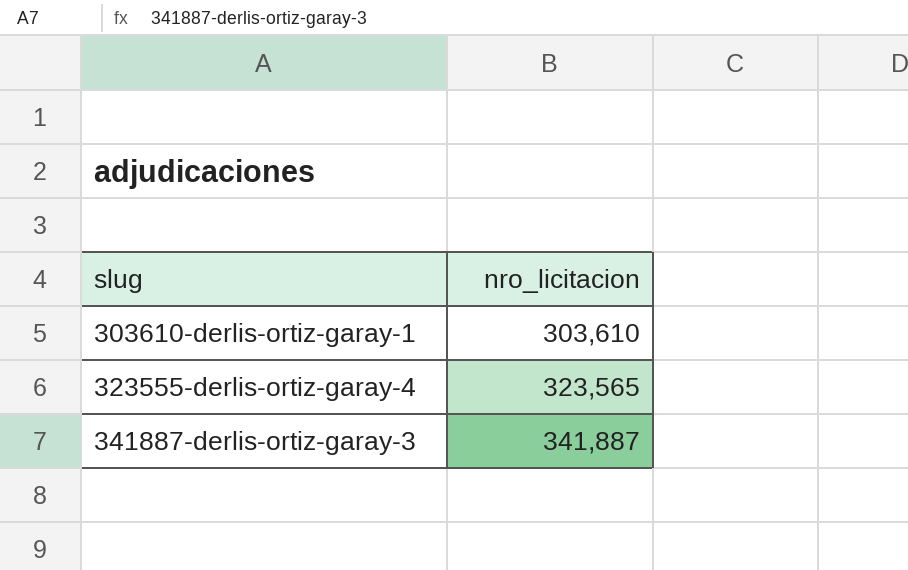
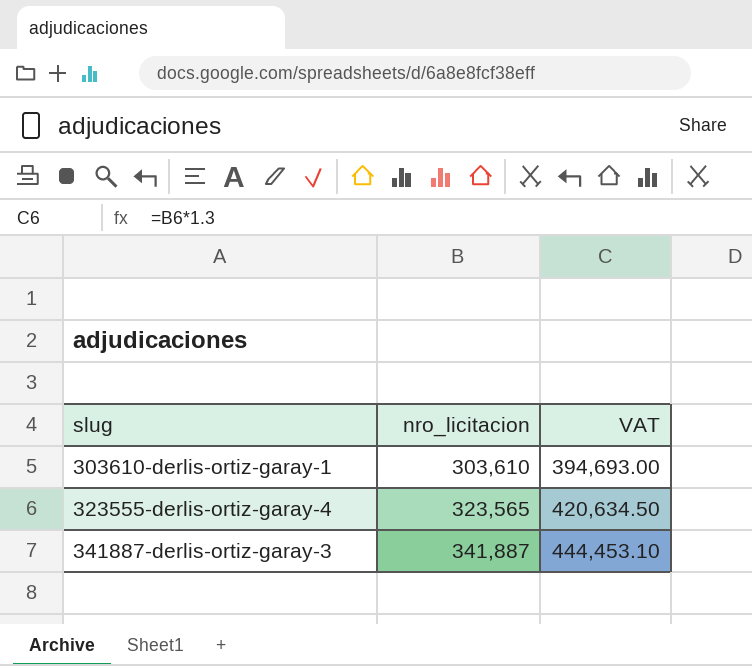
column VAT | formula: none -> [nro_licitacion] * 1.3

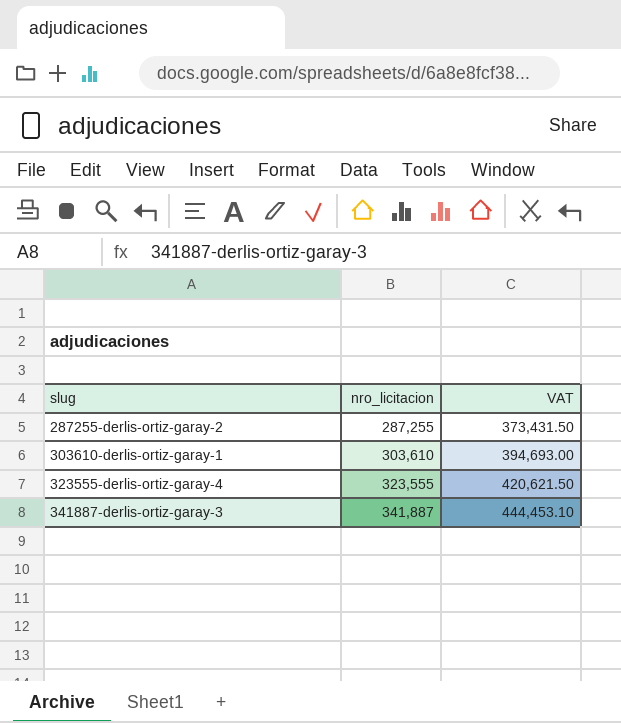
row 287255-derlis-ortiz-garay-2: none -> 287,255 | 373,431.50
323555-derlis-ortiz-garay-4 | nro_licitacion: 323,565 -> 323,555
323555-derlis-ortiz-garay-4 | VAT: 420,634.50 -> 420,621.50

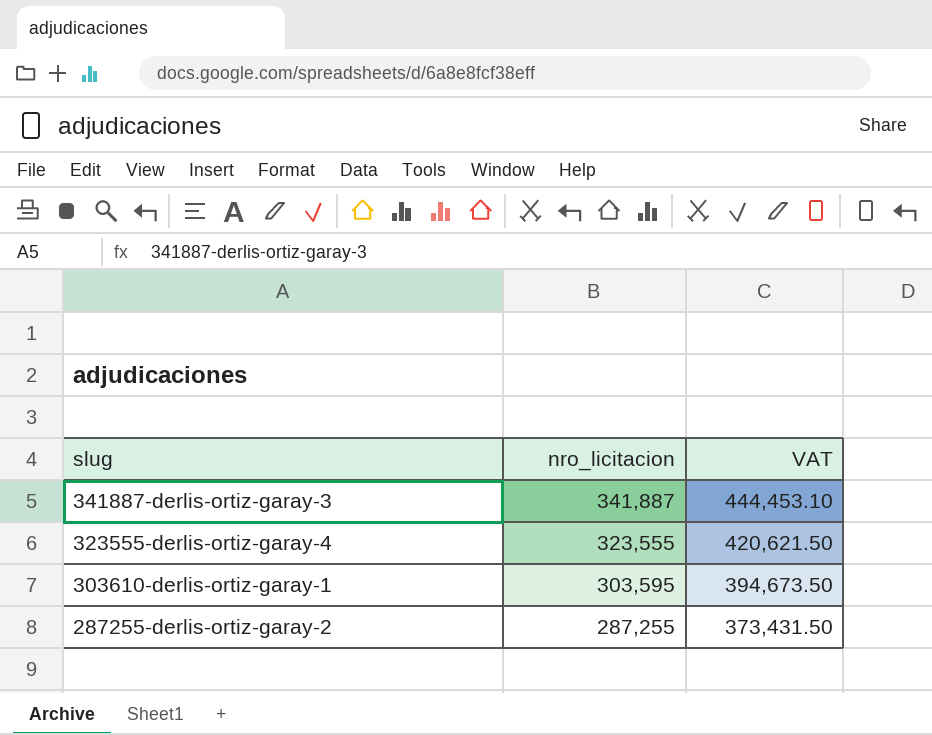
row order: slug ascending -> slug descending
303610-derlis-ortiz-garay-1 | nro_licitacion: 303,610 -> 303,595
303610-derlis-ortiz-garay-1 | VAT: 394,693.00 -> 394,673.50

